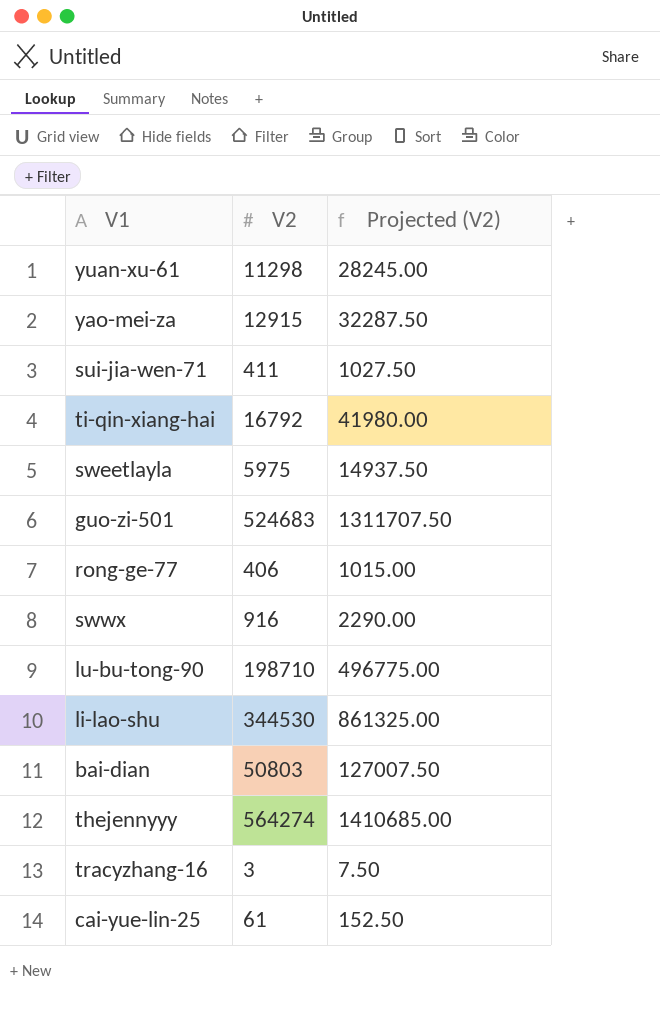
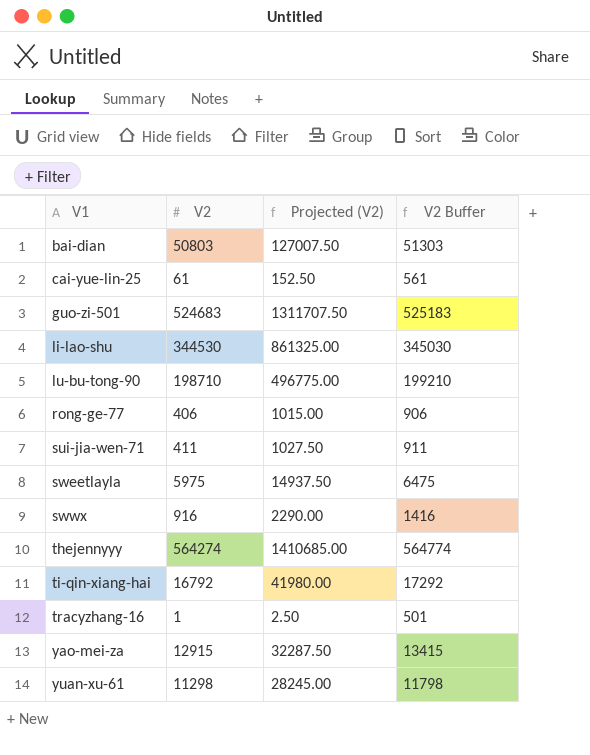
row order: none -> V1 ascending
column V2 Buffer | formula: none -> [V2] + 500
tracyzhang-16 | V2: 3 -> 1
tracyzhang-16 | Projected (V2): 7.50 -> 2.50

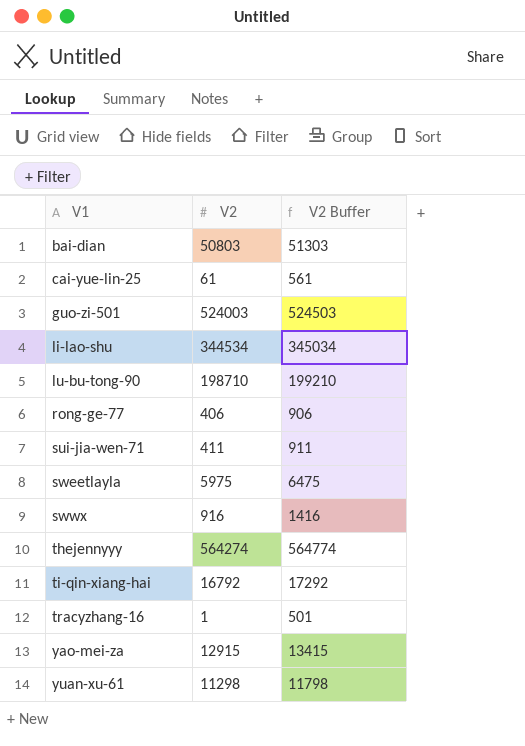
column Projected (V2) | formula: [V2] * 2.5 -> none
guo-zi-501 | V2: 524683 -> 524003
guo-zi-501 | V2 Buffer: 525183 -> 524503
li-lao-shu | V2: 344530 -> 344534
li-lao-shu | V2 Buffer: 345030 -> 345034

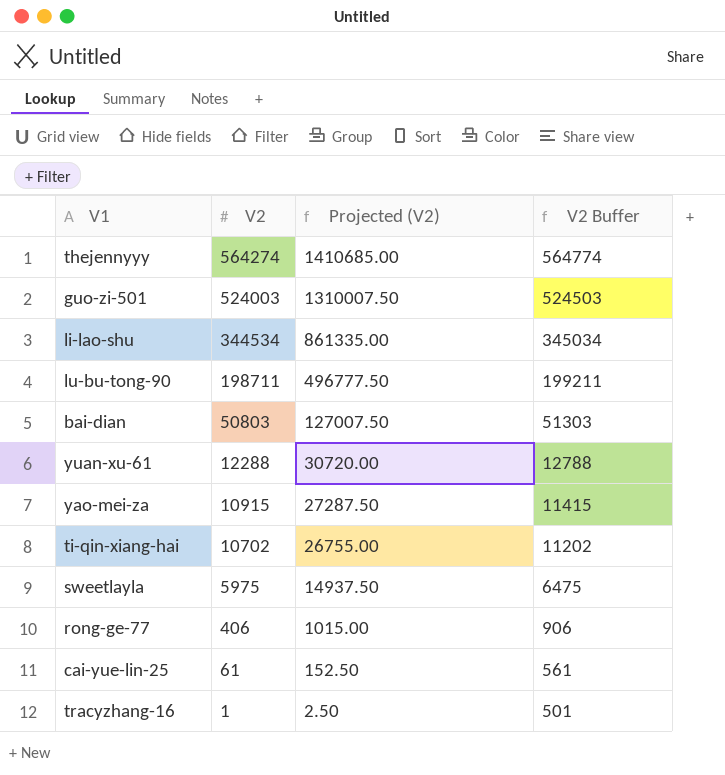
row order: V1 ascending -> V2 descending
column Projected (V2) | formula: none -> [V2] * 2.5
row sui-jia-wen-71: 411 | 911 -> none
row swwx: 916 | 1416 -> none
lu-bu-tong-90 | V2: 198710 -> 198711
lu-bu-tong-90 | V2 Buffer: 199210 -> 199211
yuan-xu-61 | V2: 11298 -> 12288
yuan-xu-61 | V2 Buffer: 11798 -> 12788
yao-mei-za | V2: 12915 -> 10915
yao-mei-za | V2 Buffer: 13415 -> 11415
ti-qin-xiang-hai | V2: 16792 -> 10702
ti-qin-xiang-hai | V2 Buffer: 17292 -> 11202

